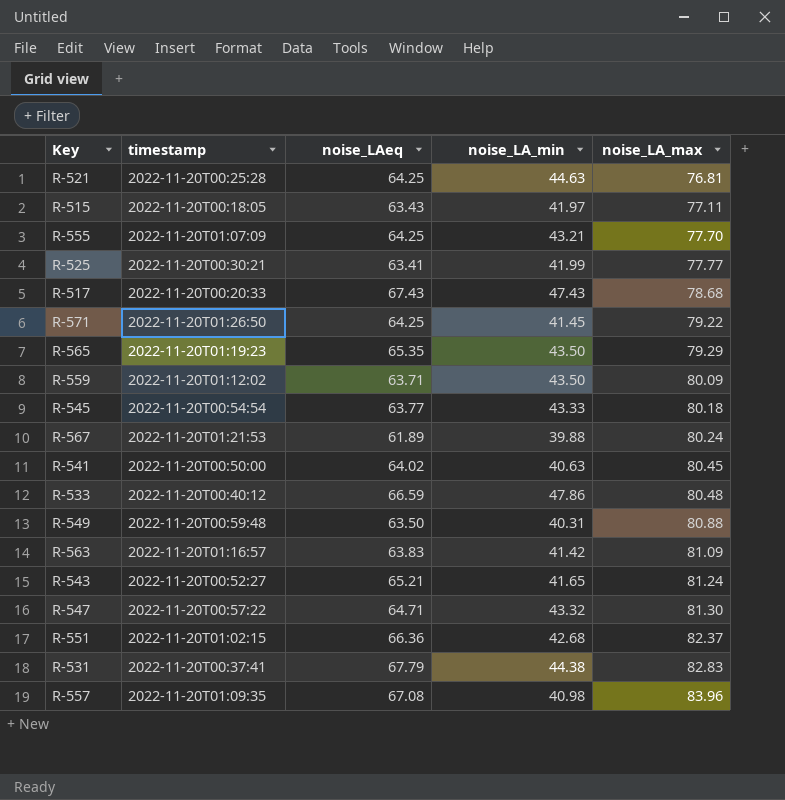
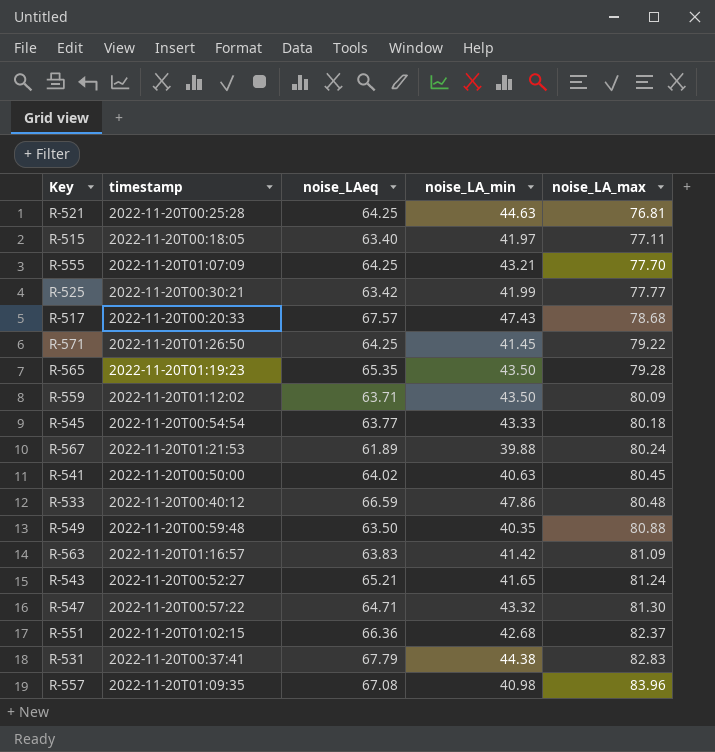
R-515 | noise_LAeq: 63.43 -> 63.40
R-525 | noise_LAeq: 63.41 -> 63.42
R-517 | noise_LAeq: 67.43 -> 67.57
R-565 | noise_LA_max: 79.29 -> 79.28
R-549 | noise_LA_min: 40.31 -> 40.35

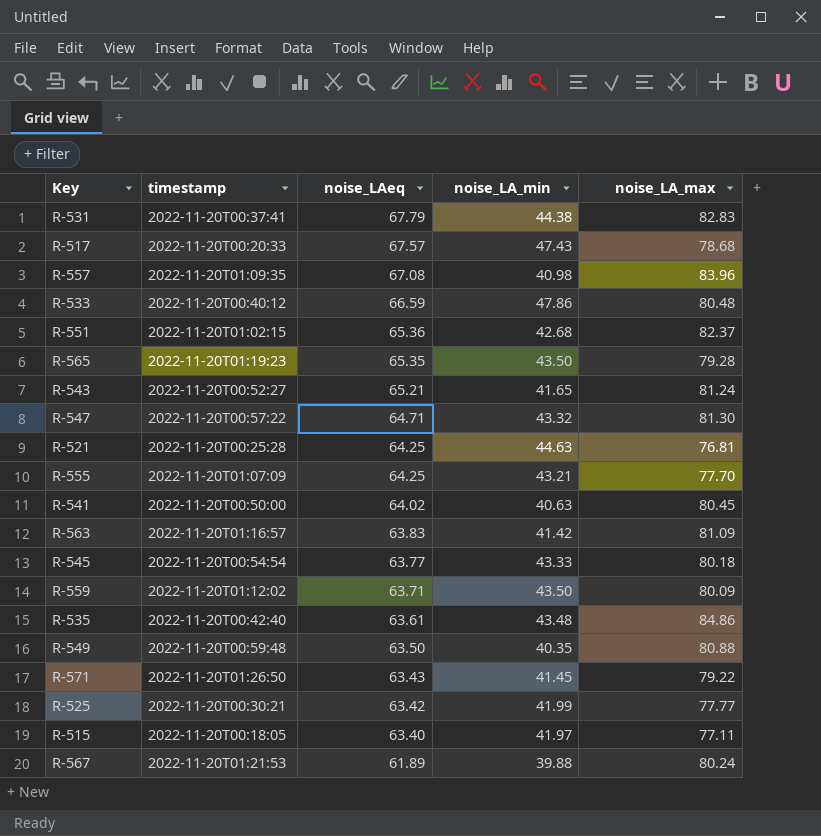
row order: noise_LA_max ascending -> noise_LAeq descending
R-551 | noise_LAeq: 66.36 -> 65.36
row R-535: none -> 2022-11-20T00:42:40 | 63.61 | 43.48 | 84.86
R-571 | noise_LAeq: 64.25 -> 63.43

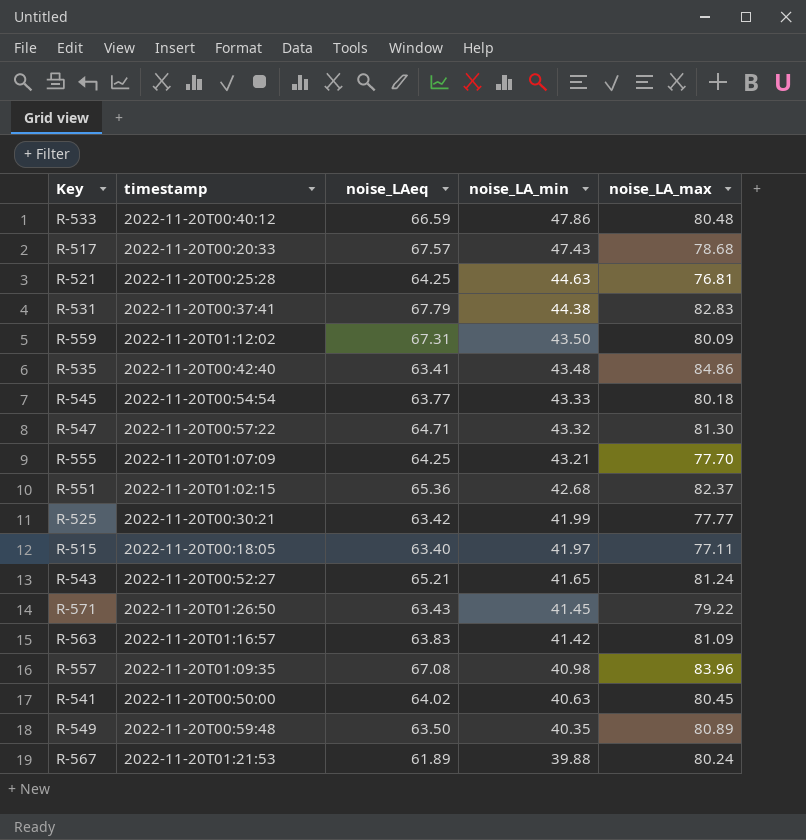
row order: noise_LAeq descending -> noise_LA_min descending
row R-565: 2022-11-20T01:19:23 | 65.35 | 43.50 | 79.28 -> none
R-559 | noise_LAeq: 63.71 -> 67.31
R-535 | noise_LAeq: 63.61 -> 63.41
R-549 | noise_LA_max: 80.88 -> 80.89

